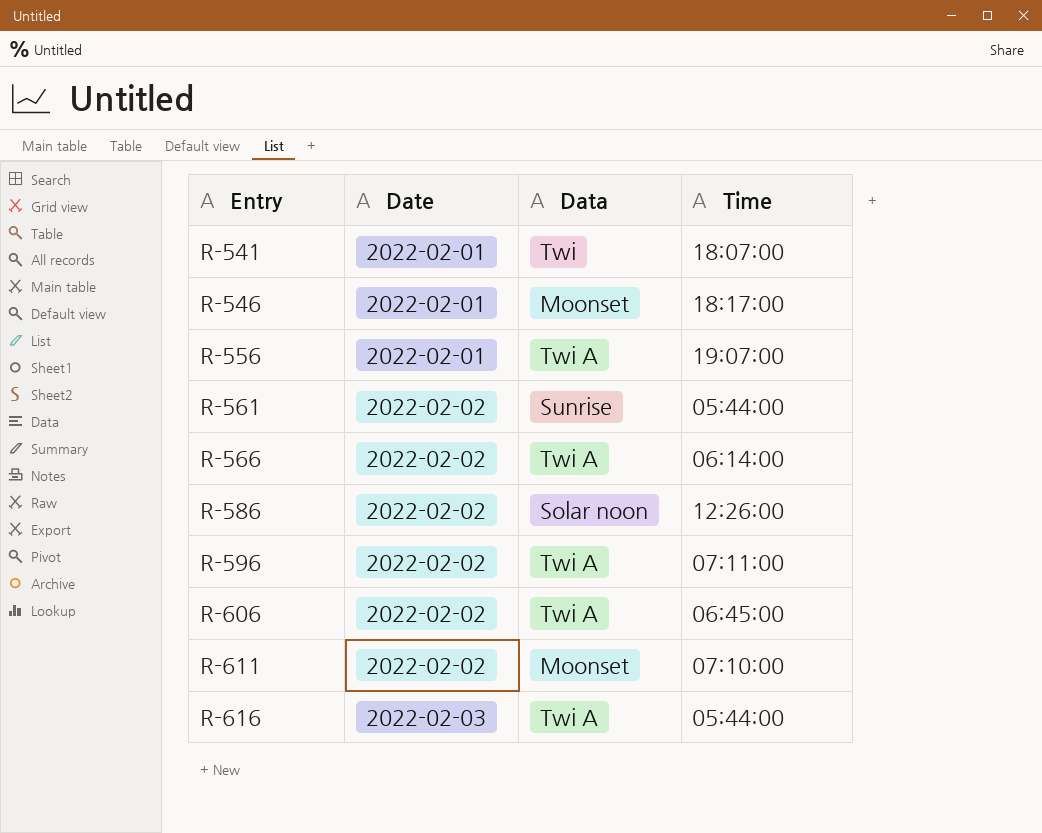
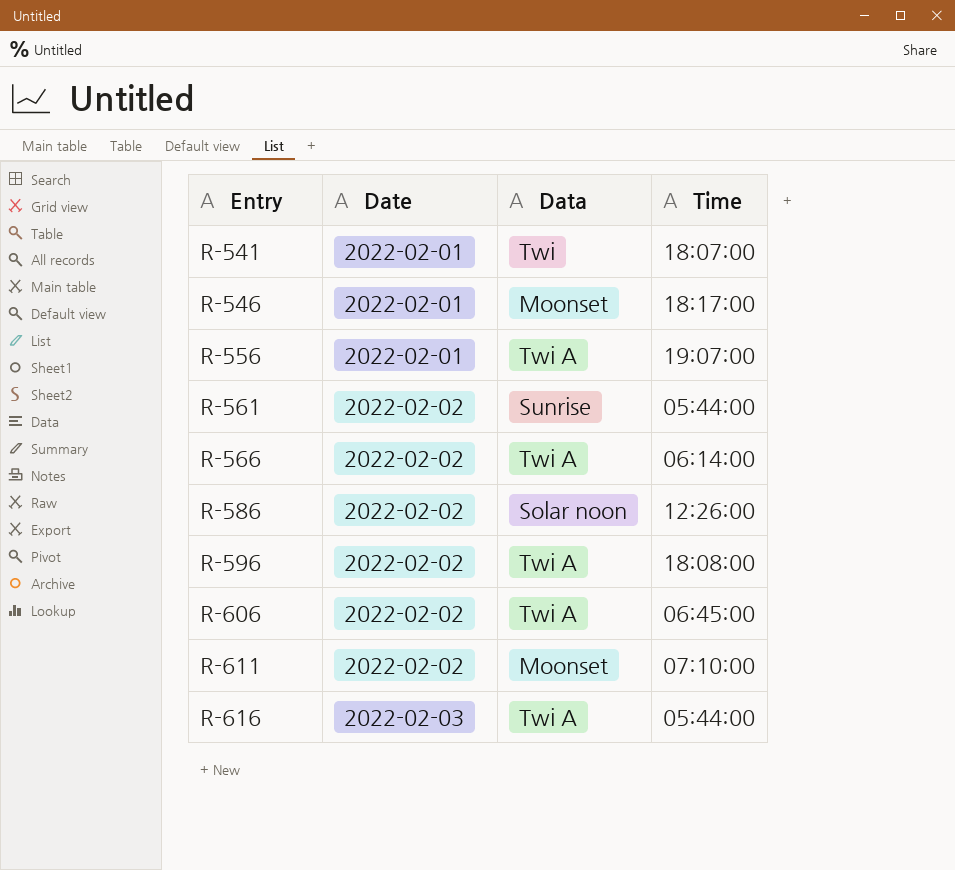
R-596 | Time: 07:11:00 -> 18:08:00

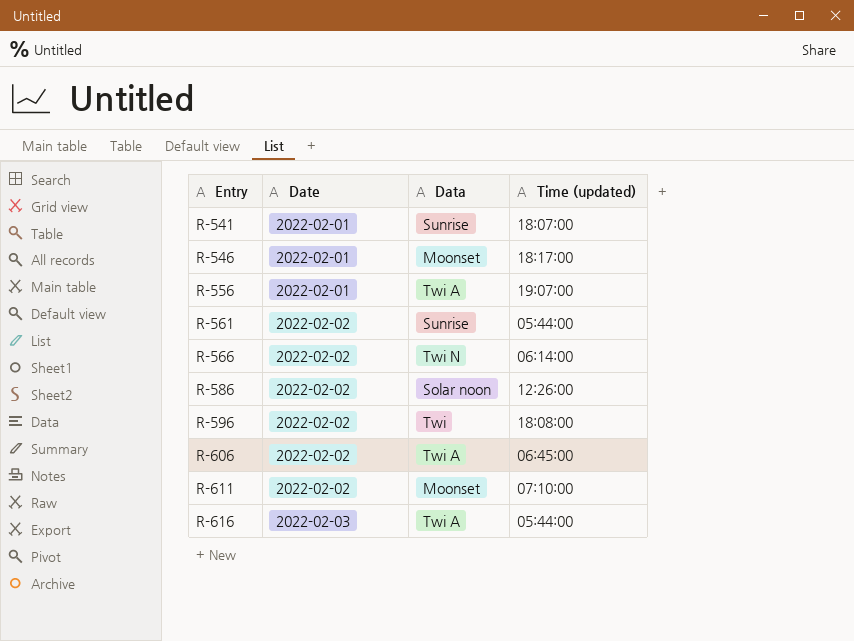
column name: Time -> Time (updated)
R-541 | Data: Twi -> Sunrise
R-566 | Data: Twi A -> Twi N
R-596 | Data: Twi A -> Twi

